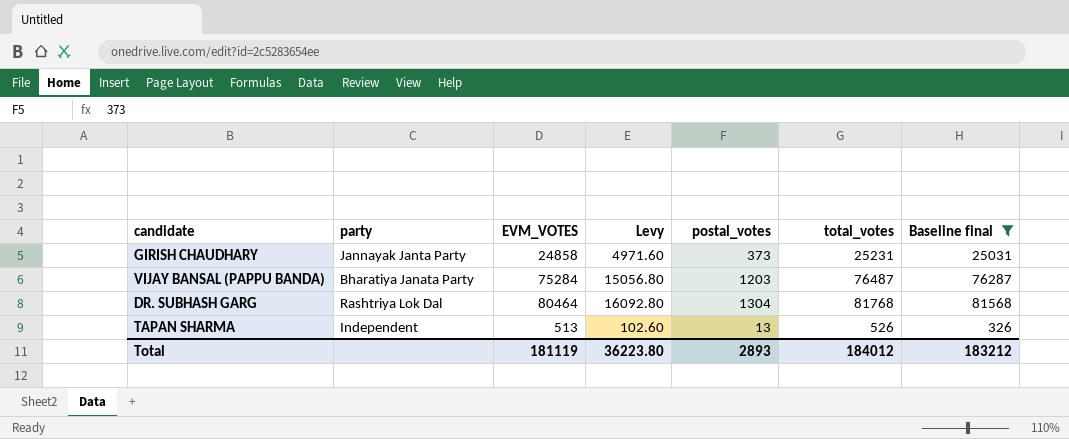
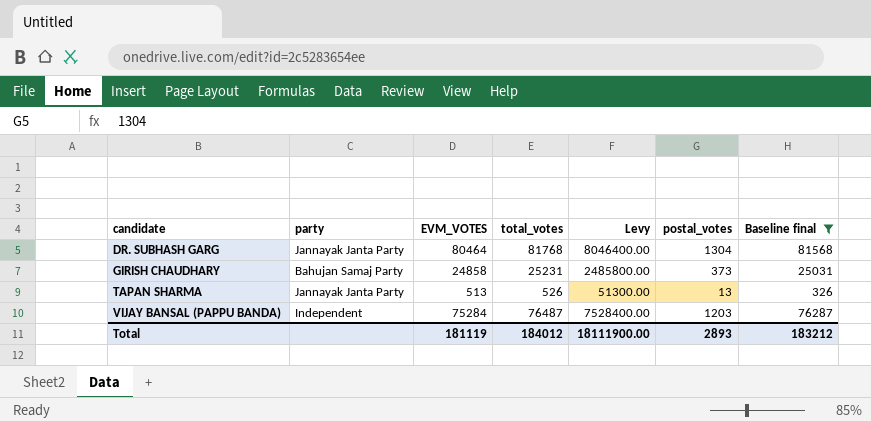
row order: none -> candidate ascending
column total_votes | position: 6 -> 4
column Levy | formula: [EVM_VOTES] * 0.2 -> [EVM_VOTES] * 100
DR. SUBHASH GARG | party: Rashtriya Lok Dal -> Jannayak Janta Party
GIRISH CHAUDHARY | party: Jannayak Janta Party -> Bahujan Samaj Party
TAPAN SHARMA | party: Independent -> Jannayak Janta Party
VIJAY BANSAL (PAPPU BANDA) | party: Bharatiya Janata Party -> Independent
Total | Levy: 36223.80 -> 18111900.00

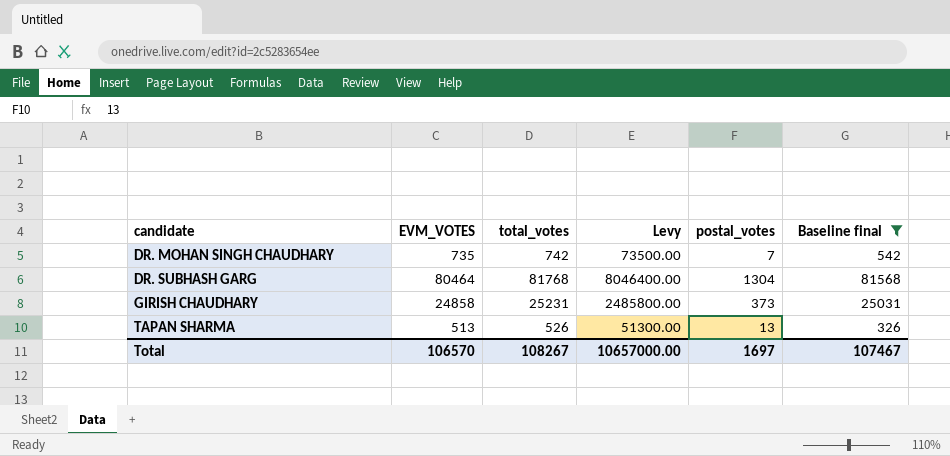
column party | position: 2 -> none
row VIJAY BANSAL (PAPPU BANDA): Independent | 75284 | 76487 | 7528400.00 | 1203 | 76287 -> none
row DR. MOHAN SINGH CHAUDHARY: none -> 735 | 742 | 73500.00 | 7 | 542
Total | EVM_VOTES: 181119 -> 106570
Total | total_votes: 184012 -> 108267
Total | Levy: 18111900.00 -> 10657000.00
Total | postal_votes: 2893 -> 1697
Total | Baseline final: 183212 -> 107467

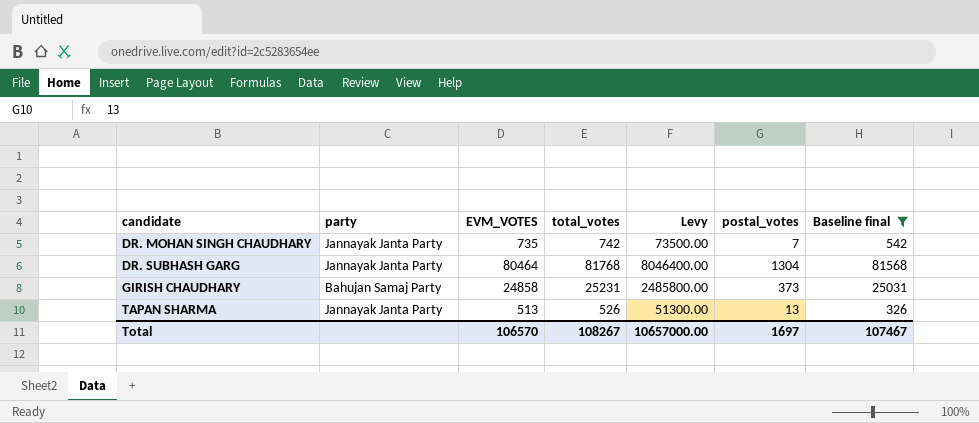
column party | position: none -> 2

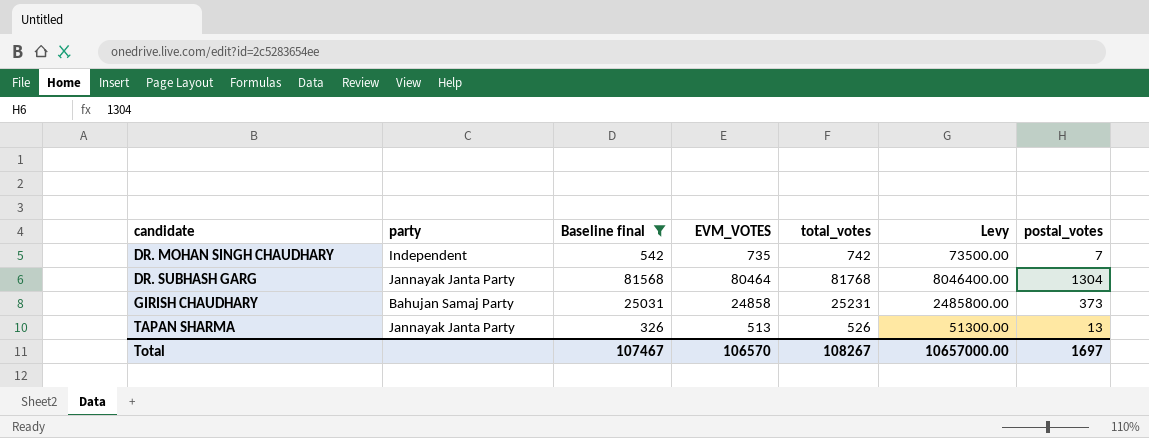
column Baseline final | position: 7 -> 3
DR. MOHAN SINGH CHAUDHARY | party: Jannayak Janta Party -> Independent

